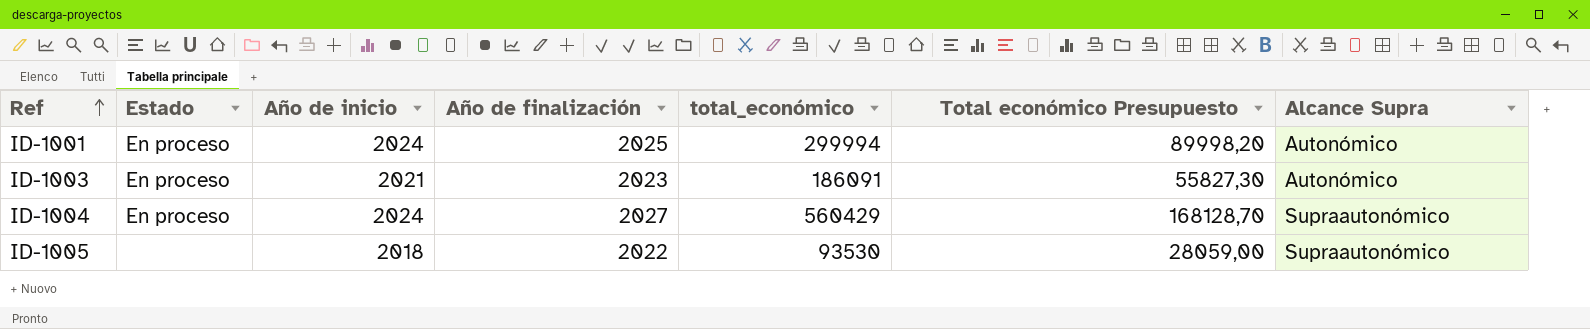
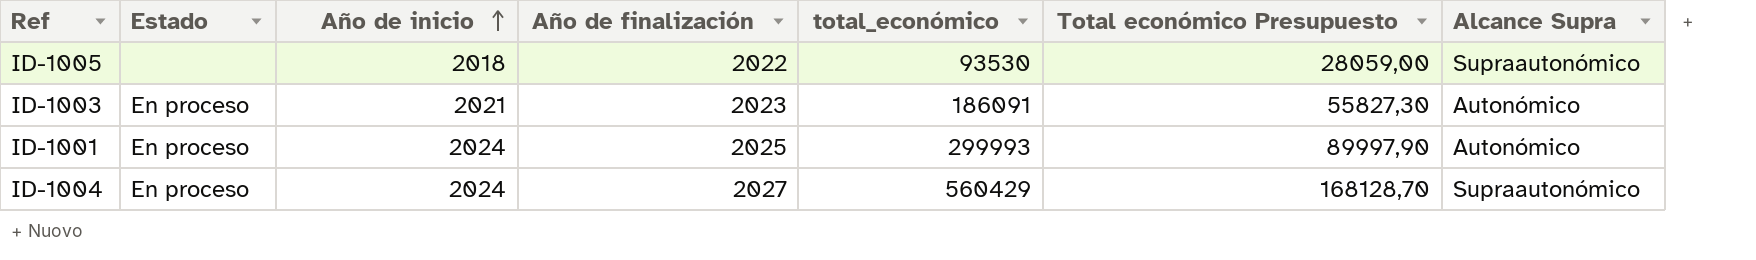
row order: Ref ascending -> Año de inicio ascending
ID-1001 | total_económico: 299994 -> 299993
ID-1001 | Total económico Presupuesto: 89998,20 -> 89997,90

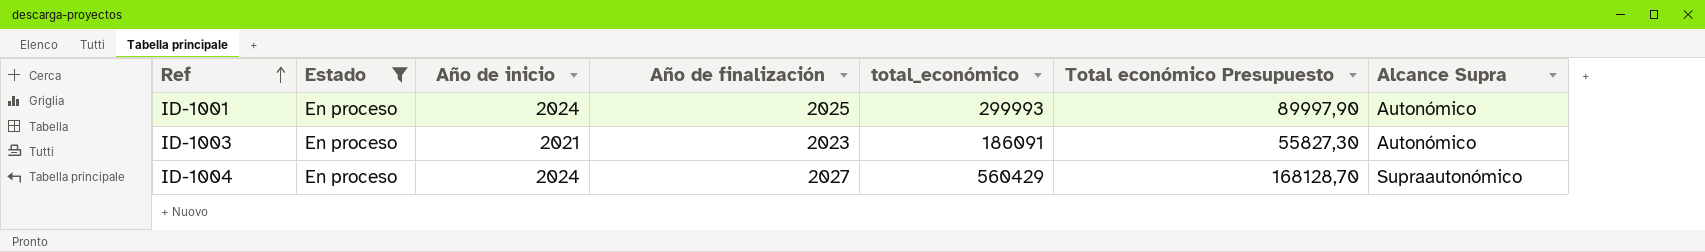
filter: none -> Estado = En proceso
row order: Año de inicio ascending -> Ref ascending

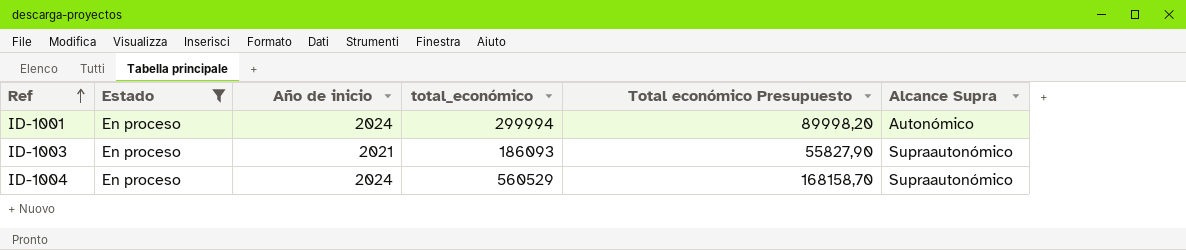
column Año de finalización | position: 4 -> none
ID-1001 | total_económico: 299993 -> 299994
ID-1001 | Total económico Presupuesto: 89997,90 -> 89998,20
ID-1003 | total_económico: 186091 -> 186093
ID-1003 | Total económico Presupuesto: 55827,30 -> 55827,90
ID-1003 | Alcance Supra: Autonómico -> Supraautonómico
ID-1004 | total_económico: 560429 -> 560529
ID-1004 | Total económico Presupuesto: 168128,70 -> 168158,70

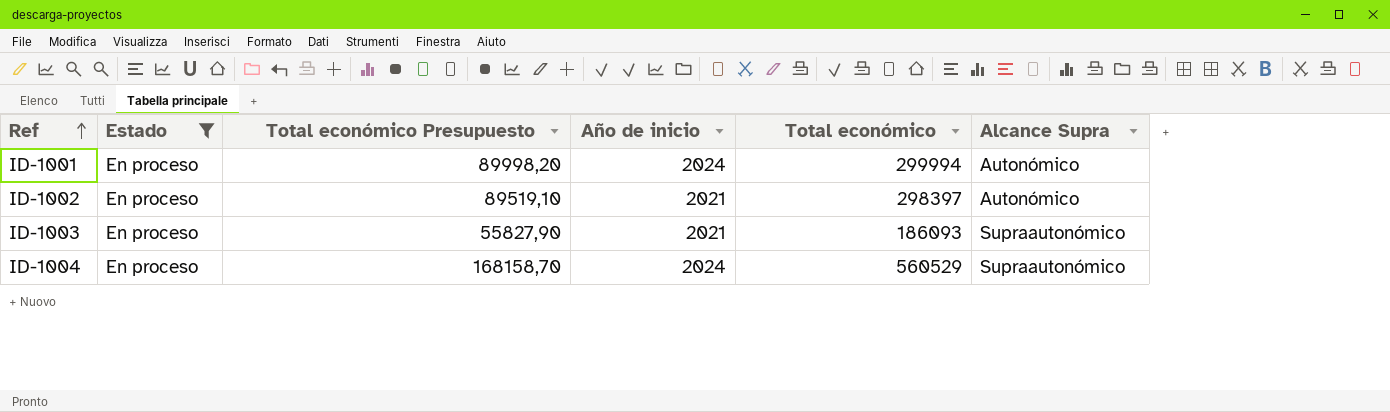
column Total económico Presupuesto | position: 5 -> 3
column name: total_económico -> Total económico
row ID-1002: none -> En proceso | 89519,10 | 2021 | 298397 | Autonómico

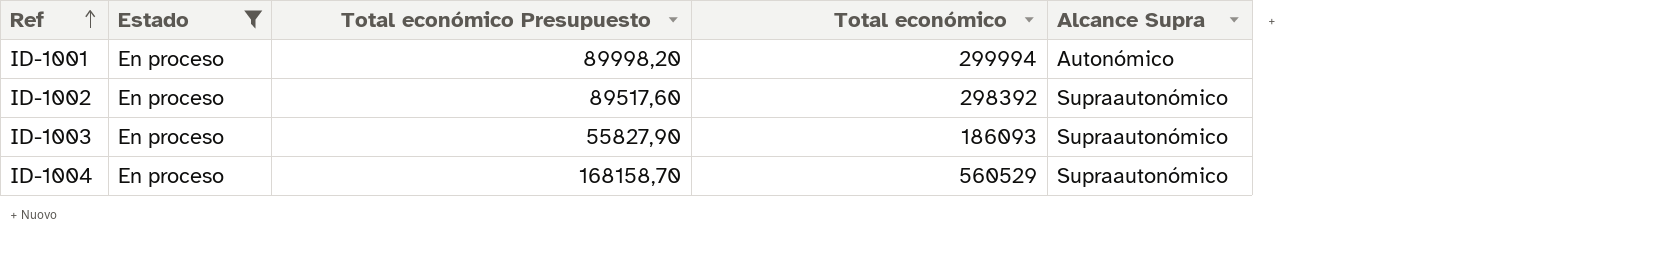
column Año de inicio | position: 4 -> none
ID-1002 | Total económico Presupuesto: 89519,10 -> 89517,60
ID-1002 | Total económico: 298397 -> 298392
ID-1002 | Alcance Supra: Autonómico -> Supraautonómico

